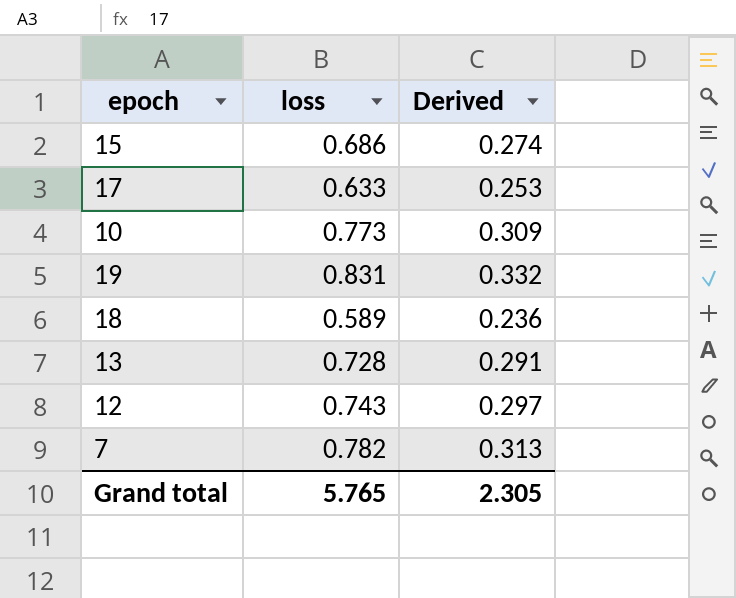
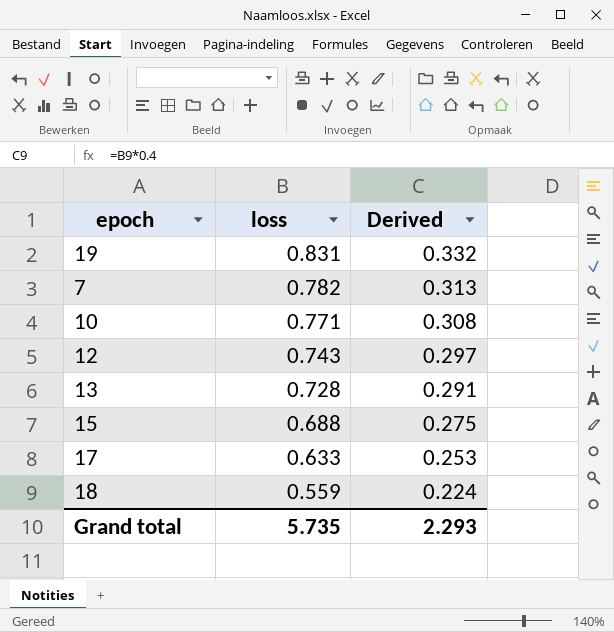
row order: none -> loss descending
10 | loss: 0.773 -> 0.771
10 | Derived: 0.309 -> 0.308
15 | loss: 0.686 -> 0.688
15 | Derived: 0.274 -> 0.275
18 | loss: 0.589 -> 0.559
18 | Derived: 0.236 -> 0.224
Grand total | loss: 5.765 -> 5.735
Grand total | Derived: 2.305 -> 2.293

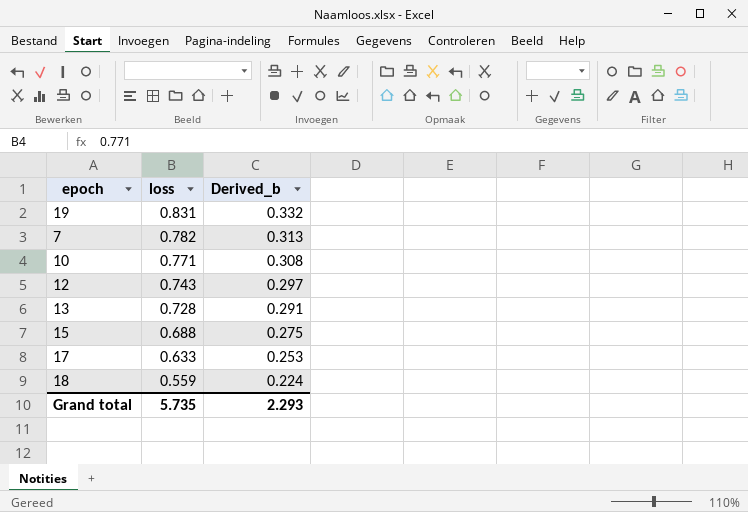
column name: Derived -> Derived_b

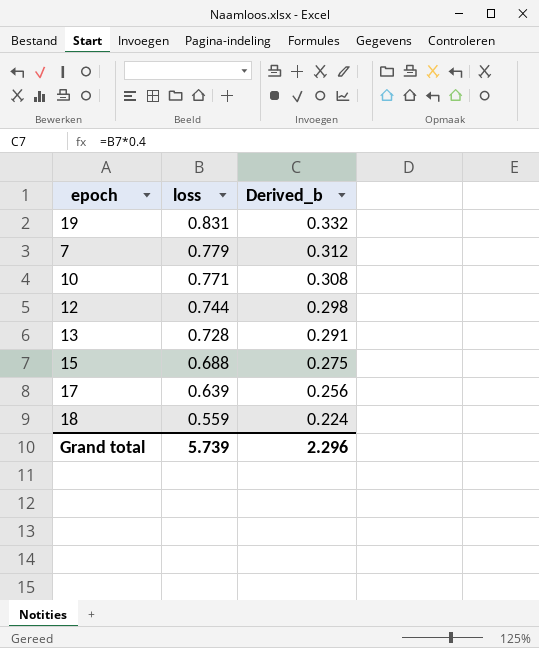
7 | loss: 0.782 -> 0.779
7 | Derived_b: 0.313 -> 0.312
12 | loss: 0.743 -> 0.744
12 | Derived_b: 0.297 -> 0.298
17 | loss: 0.633 -> 0.639
17 | Derived_b: 0.253 -> 0.256
Grand total | loss: 5.735 -> 5.739
Grand total | Derived_b: 2.293 -> 2.296

